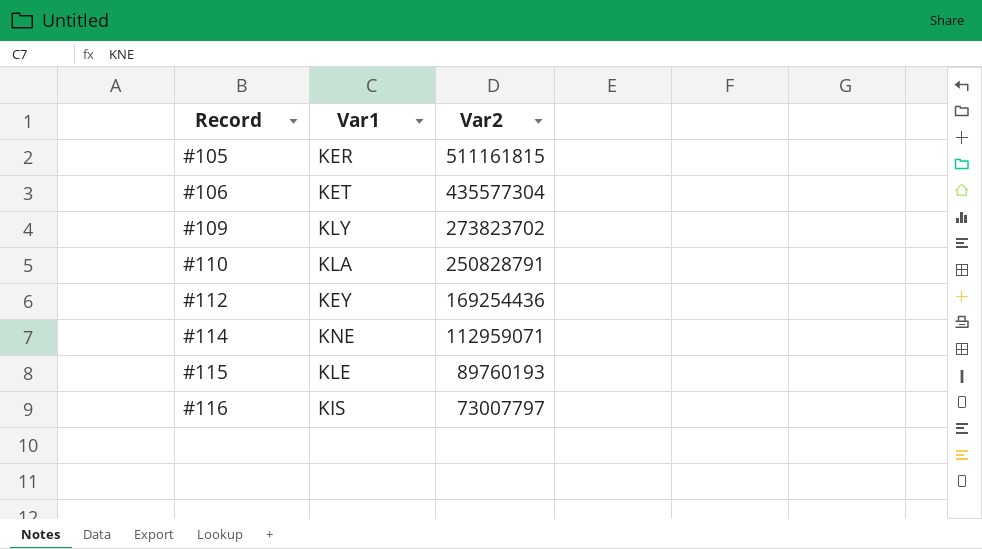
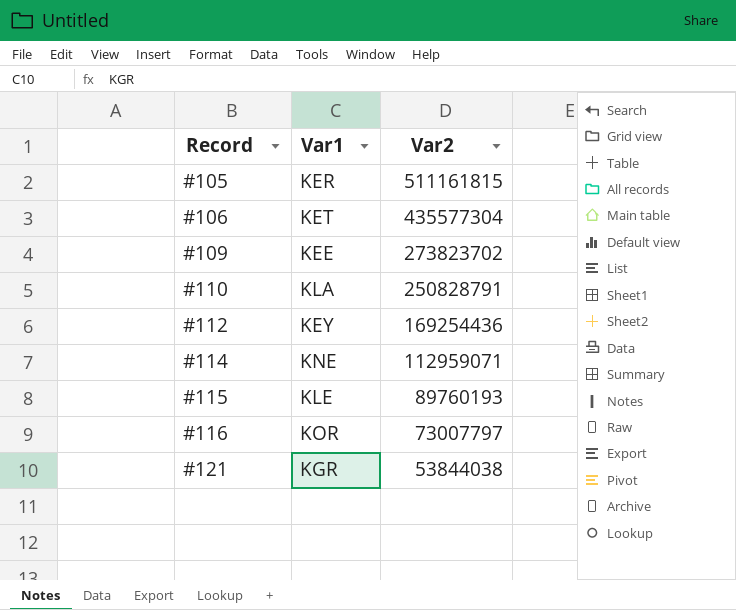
#109 | Var1: KLY -> KEE
#116 | Var1: KIS -> KOR
row #121: none -> KGR | 53844038

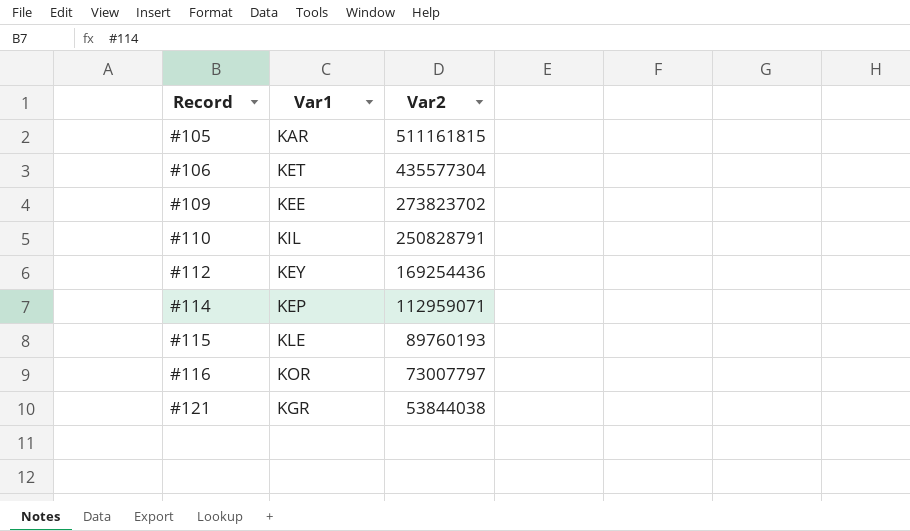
#105 | Var1: KER -> KAR
#110 | Var1: KLA -> KIL
#114 | Var1: KNE -> KEP

